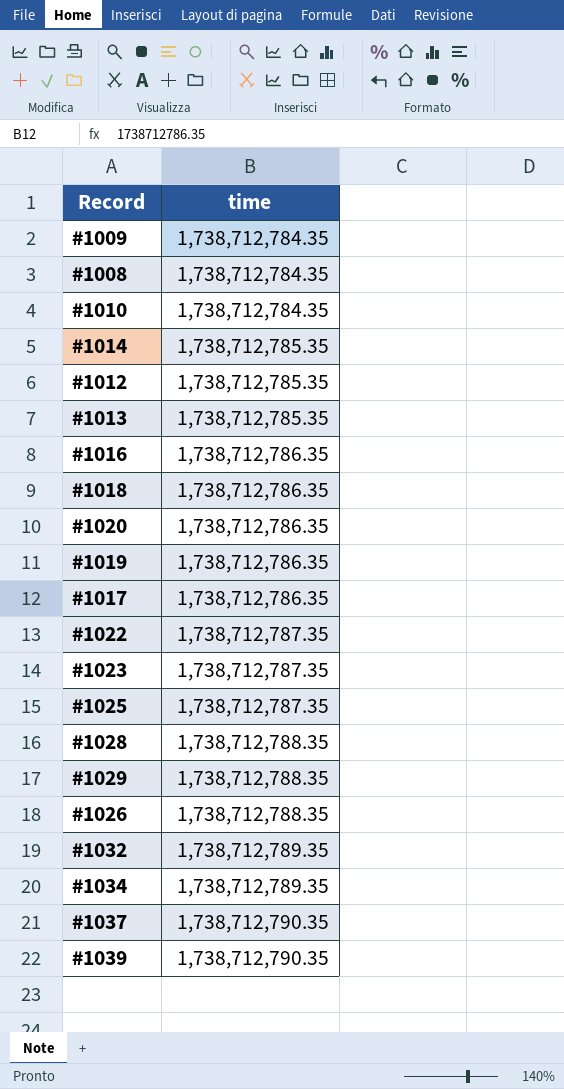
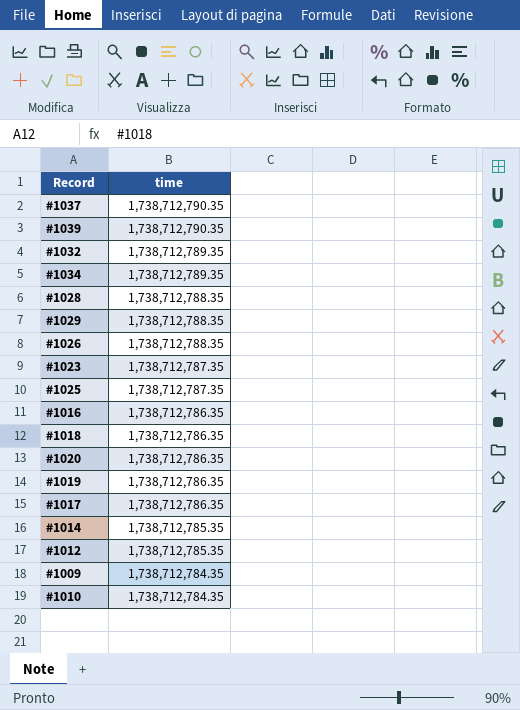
row order: time ascending -> time descending
row #1008: 1,738,712,784.35 -> none
row #1013: 1,738,712,785.35 -> none
row #1022: 1,738,712,787.35 -> none

